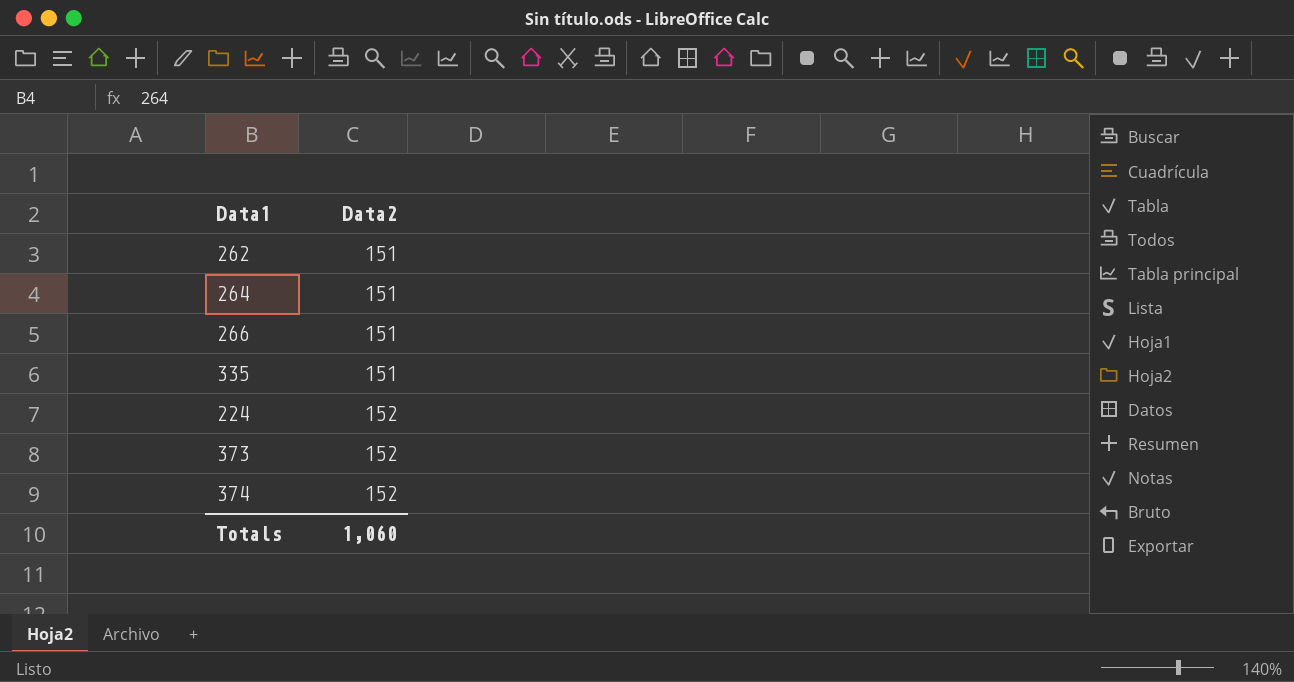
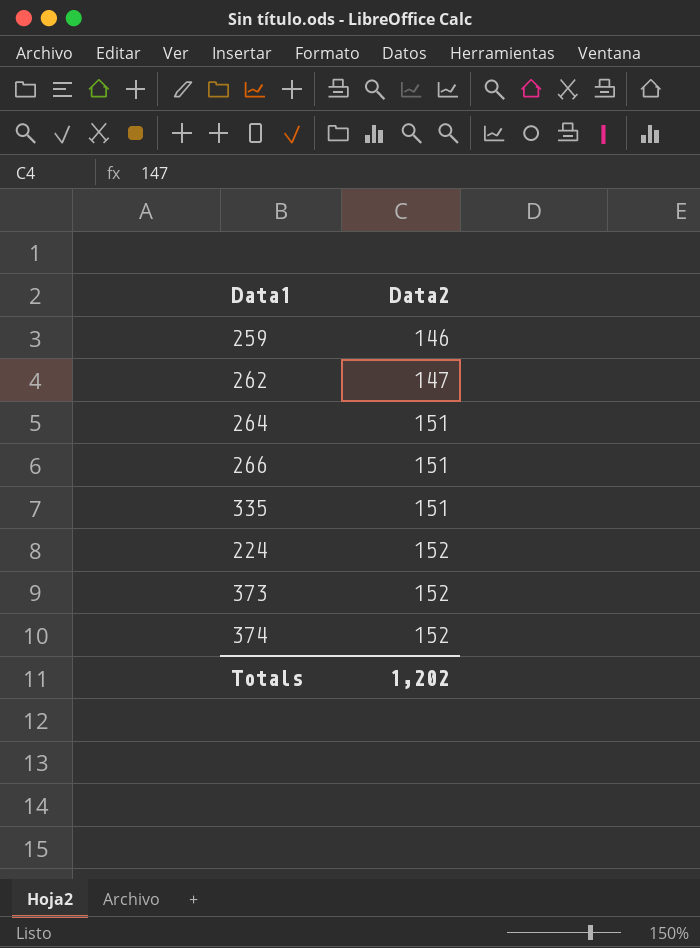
row 259: none -> 146
262 | Data2: 151 -> 147
Totals | Data2: 1,060 -> 1,202

